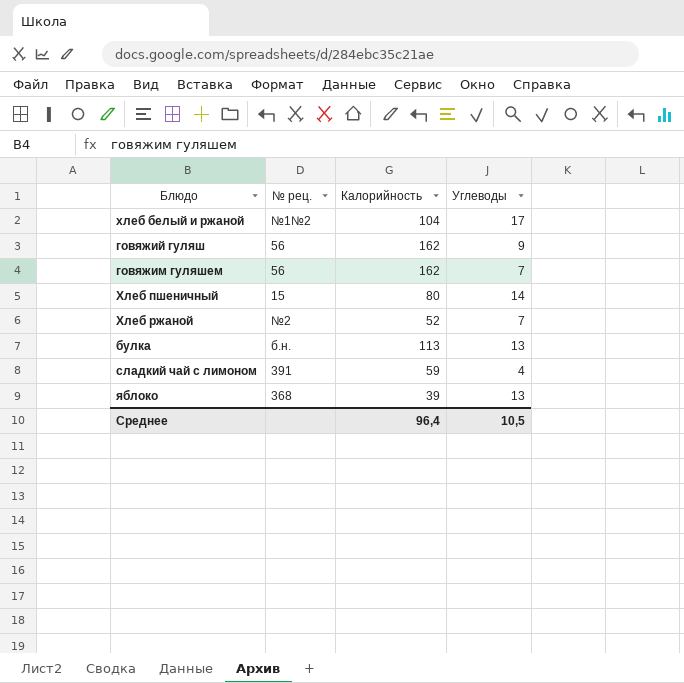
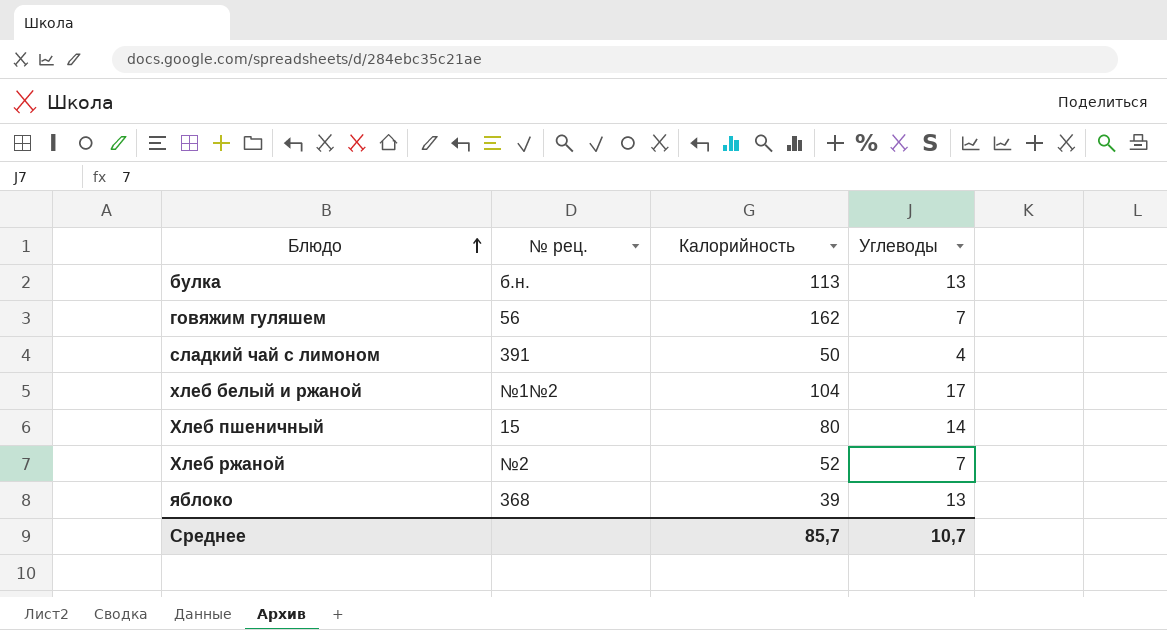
row order: none -> Блюдо ascending
row говяжий гуляш: 56 | 162 | 9 -> none
сладкий чай с лимоном | Калорийность: 59 -> 50
Среднее | Калорийность: 96,4 -> 85,7
Среднее | Углеводы: 10,5 -> 10,7

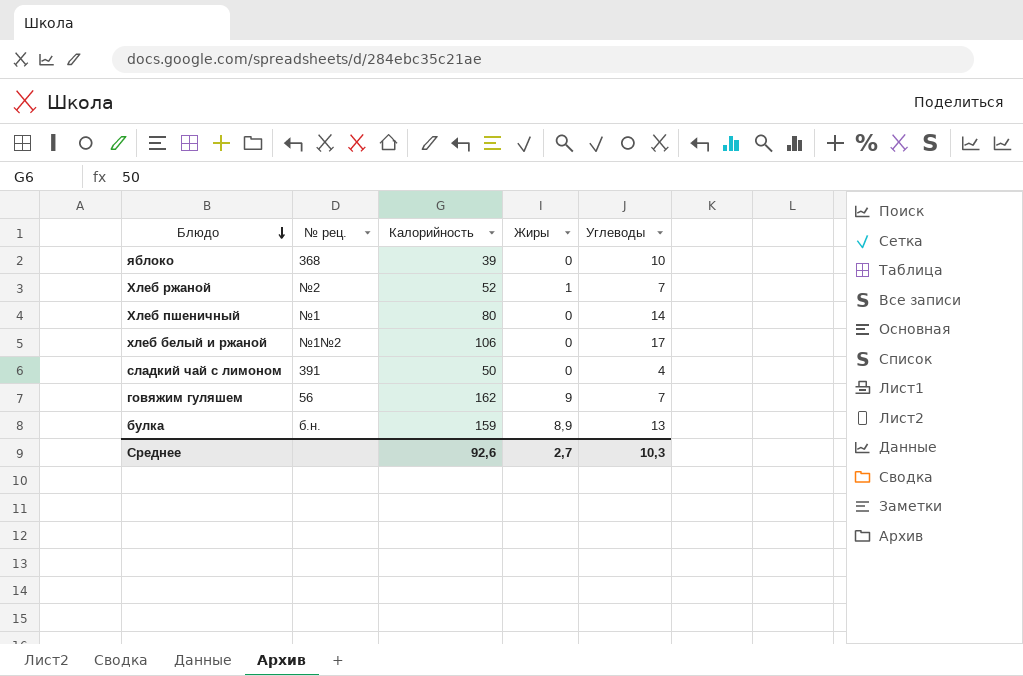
row order: Блюдо ascending -> Блюдо descending
column Жиры | position: none -> 4
яблоко | Углеводы: 13 -> 10
Хлеб пшеничный | № рец.: 15 -> №1
хлеб белый и ржаной | Калорийность: 104 -> 106
булка | Калорийность: 113 -> 159
Среднее | Калорийность: 85,7 -> 92,6
Среднее | Углеводы: 10,7 -> 10,3

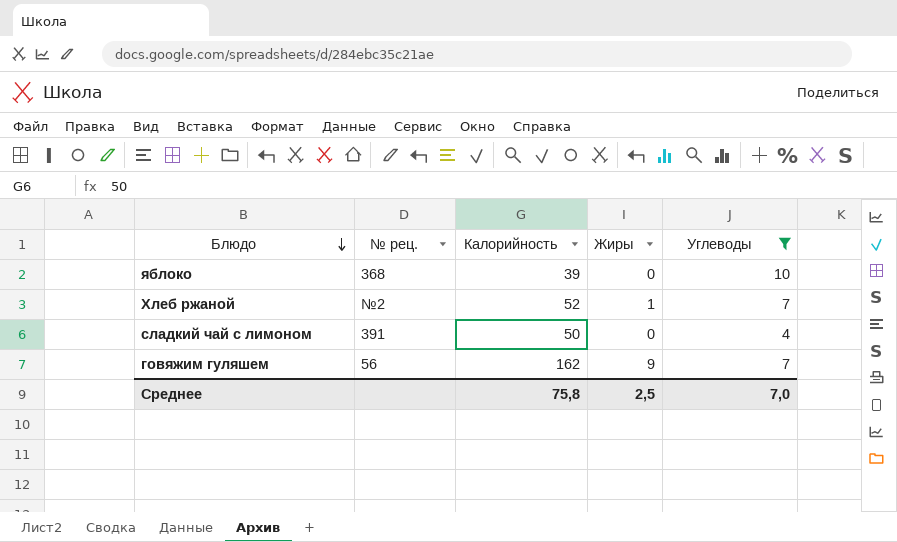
filter: none -> Углеводы <= 10
Среднее | Калорийность: 92,6 -> 75,8
Среднее | Жиры: 2,7 -> 2,5
Среднее | Углеводы: 10,3 -> 7,0

